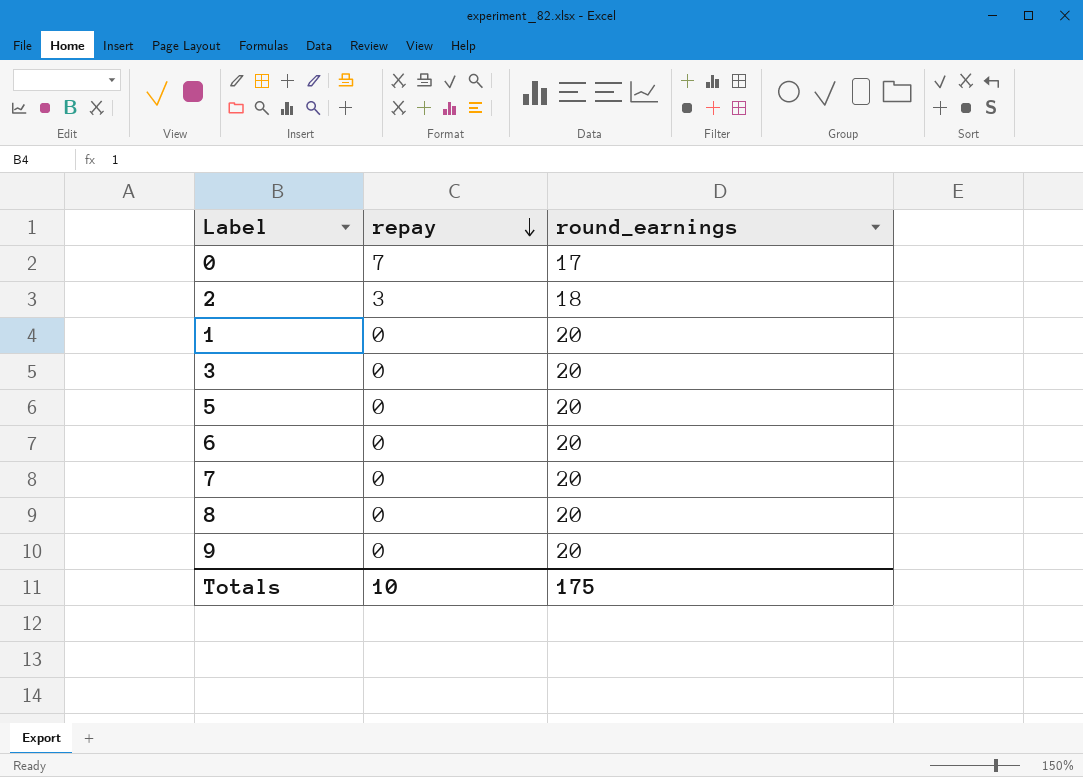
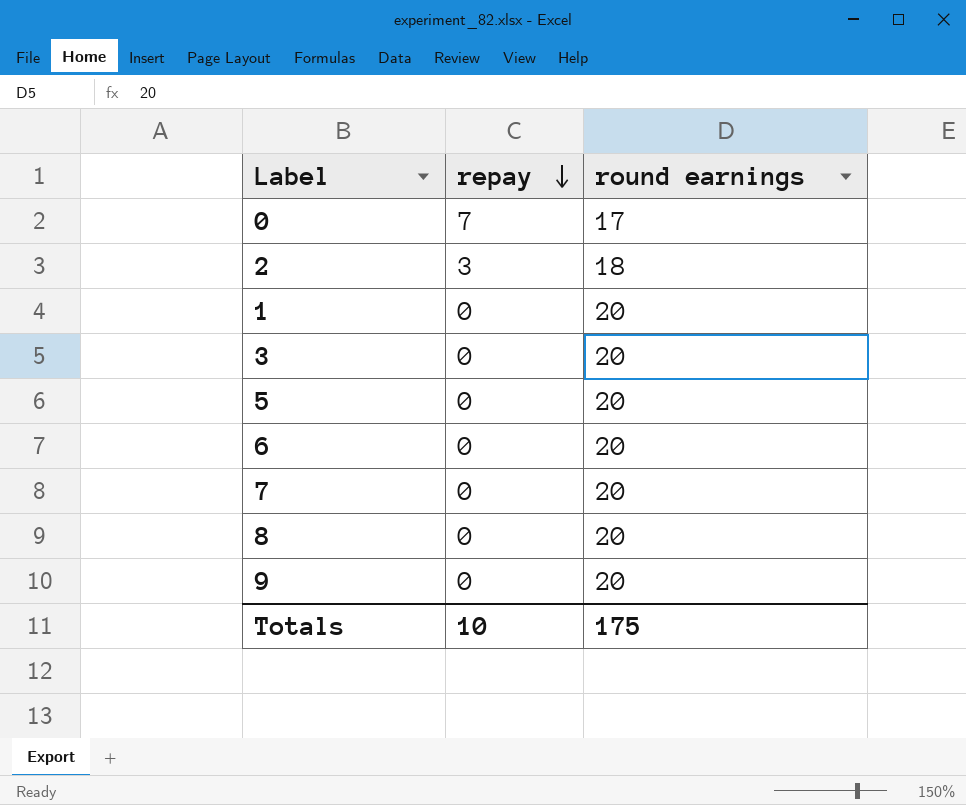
column name: round_earnings -> round earnings

